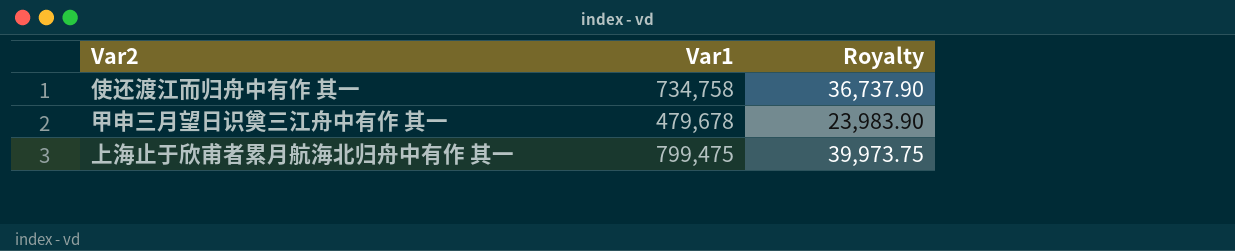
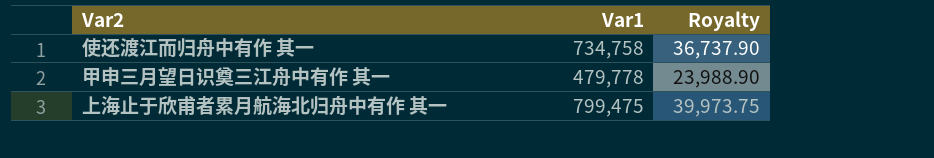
甲申三月望日识奠三江舟中有作 其一 | Var1: 479,678 -> 479,778
甲申三月望日识奠三江舟中有作 其一 | Royalty: 23,983.90 -> 23,988.90

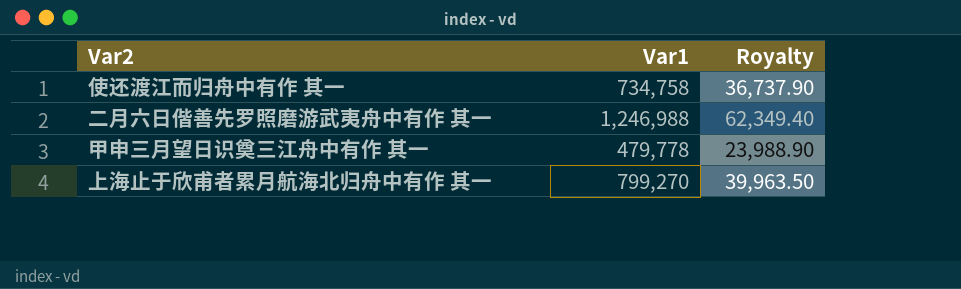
row 二月六日偕善先罗照磨游武夷舟中有作 其一: none -> 1,246,988 | 62,349.40
上海止于欣甫者累月航海北归舟中有作 其一 | Var1: 799,475 -> 799,270
上海止于欣甫者累月航海北归舟中有作 其一 | Royalty: 39,973.75 -> 39,963.50

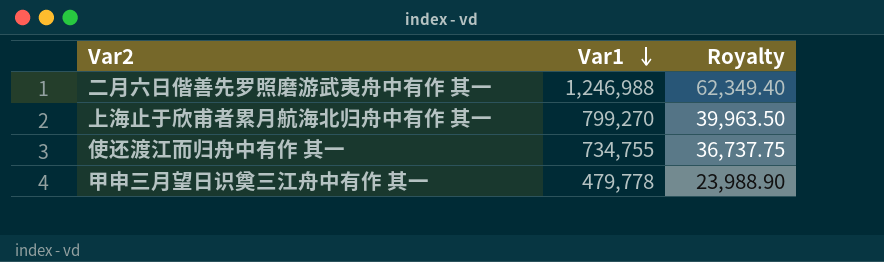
row order: none -> Var1 descending
使还渡江而归舟中有作 其一 | Var1: 734,758 -> 734,755
使还渡江而归舟中有作 其一 | Royalty: 36,737.90 -> 36,737.75

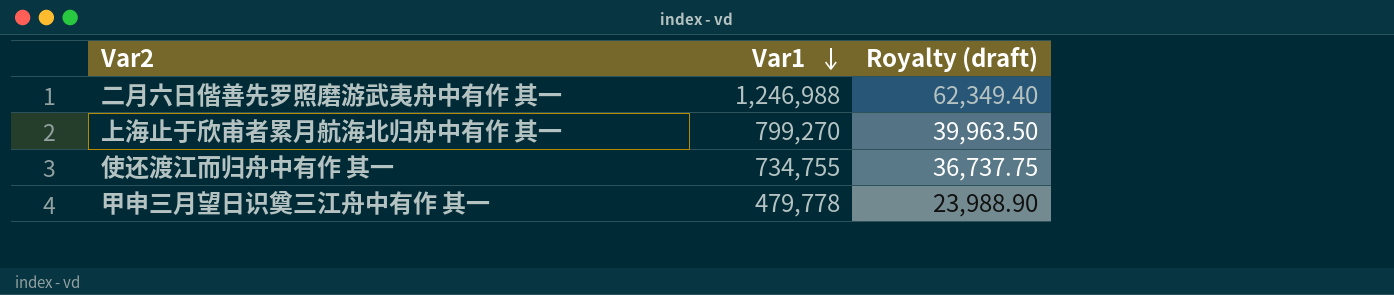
column name: Royalty -> Royalty (draft)

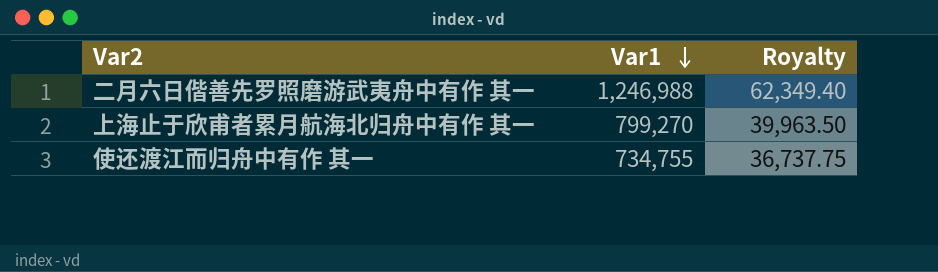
column name: Royalty (draft) -> Royalty
row 甲申三月望日识奠三江舟中有作 其一: 479,778 | 23,988.90 -> none

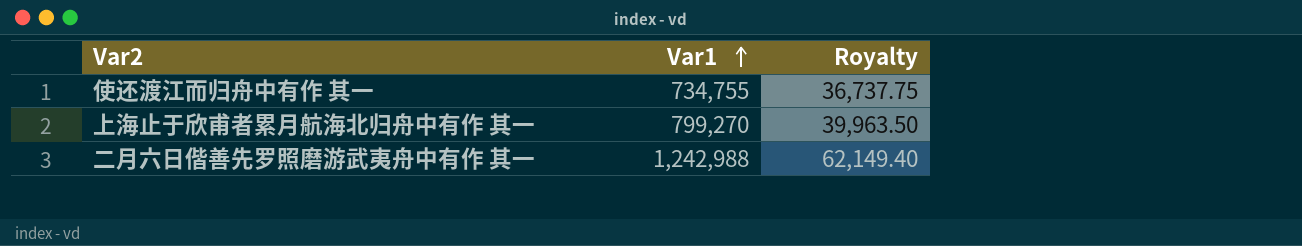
row order: Var1 descending -> Var1 ascending
二月六日偕善先罗照磨游武夷舟中有作 其一 | Var1: 1,246,988 -> 1,242,988
二月六日偕善先罗照磨游武夷舟中有作 其一 | Royalty: 62,349.40 -> 62,149.40

